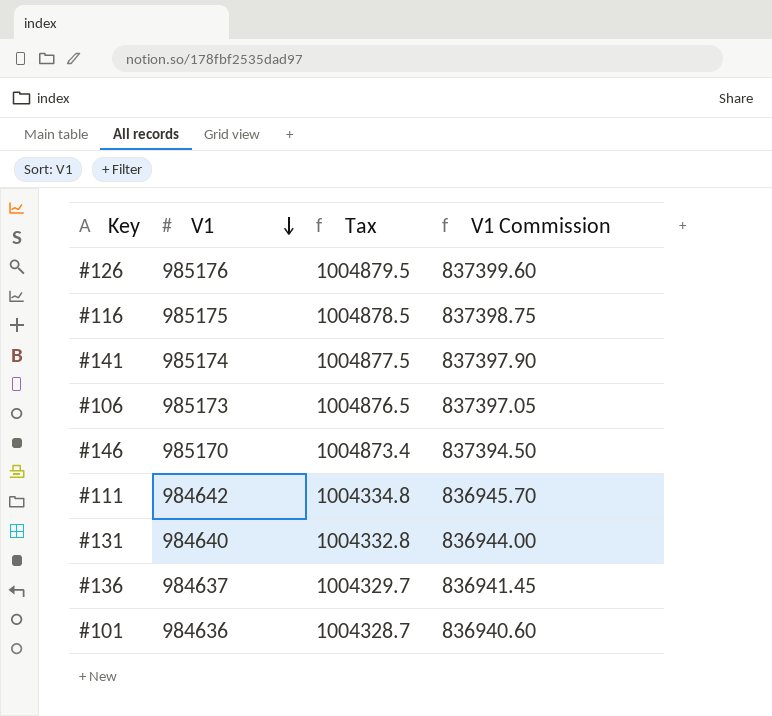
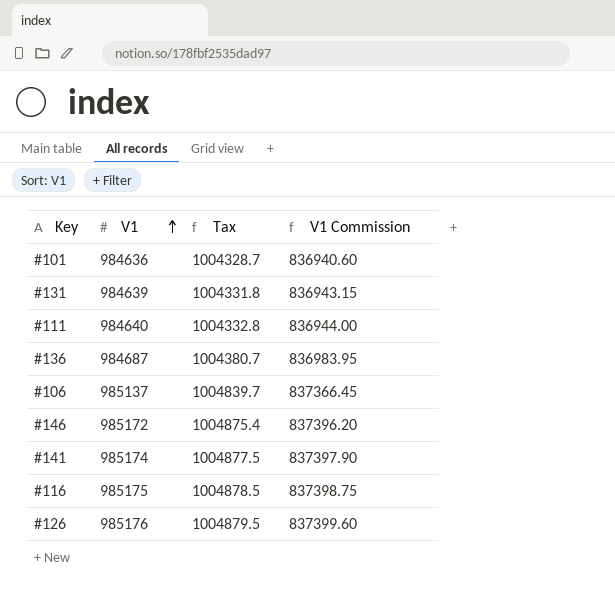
row order: V1 descending -> V1 ascending
#131 | V1: 984640 -> 984639
#131 | Tax: 1004332.8 -> 1004331.8
#131 | V1 Commission: 836944.00 -> 836943.15
#111 | V1: 984642 -> 984640
#111 | Tax: 1004334.8 -> 1004332.8
#111 | V1 Commission: 836945.70 -> 836944.00
#136 | V1: 984637 -> 984687
#136 | Tax: 1004329.7 -> 1004380.7
#136 | V1 Commission: 836941.45 -> 836983.95
#106 | V1: 985173 -> 985137
#106 | Tax: 1004876.5 -> 1004839.7
#106 | V1 Commission: 837397.05 -> 837366.45
#146 | V1: 985170 -> 985172
#146 | Tax: 1004873.4 -> 1004875.4
#146 | V1 Commission: 837394.50 -> 837396.20

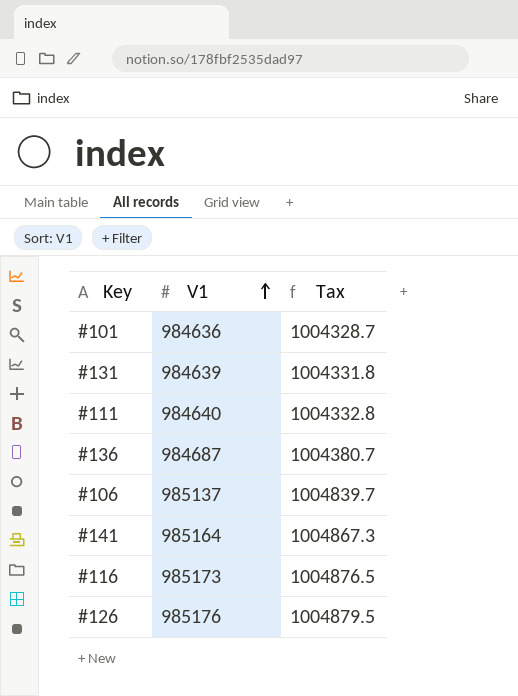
column V1 Commission | formula: [V1] * 0.85 -> none
row #146: 985172 | 1004875.4 | 837396.20 -> none
#141 | V1: 985174 -> 985164
#141 | Tax: 1004877.5 -> 1004867.3
#116 | V1: 985175 -> 985173
#116 | Tax: 1004878.5 -> 1004876.5

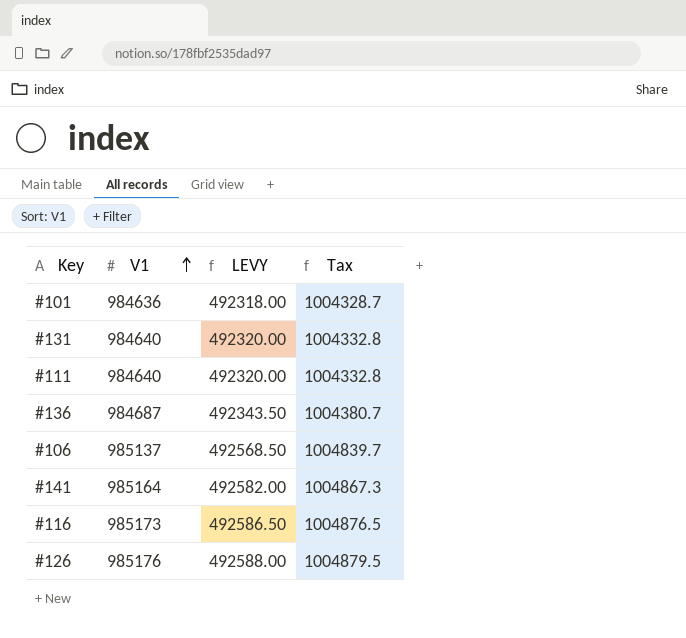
column LEVY | formula: none -> [V1] * 0.5
#131 | V1: 984639 -> 984640
#131 | Tax: 1004331.8 -> 1004332.8

